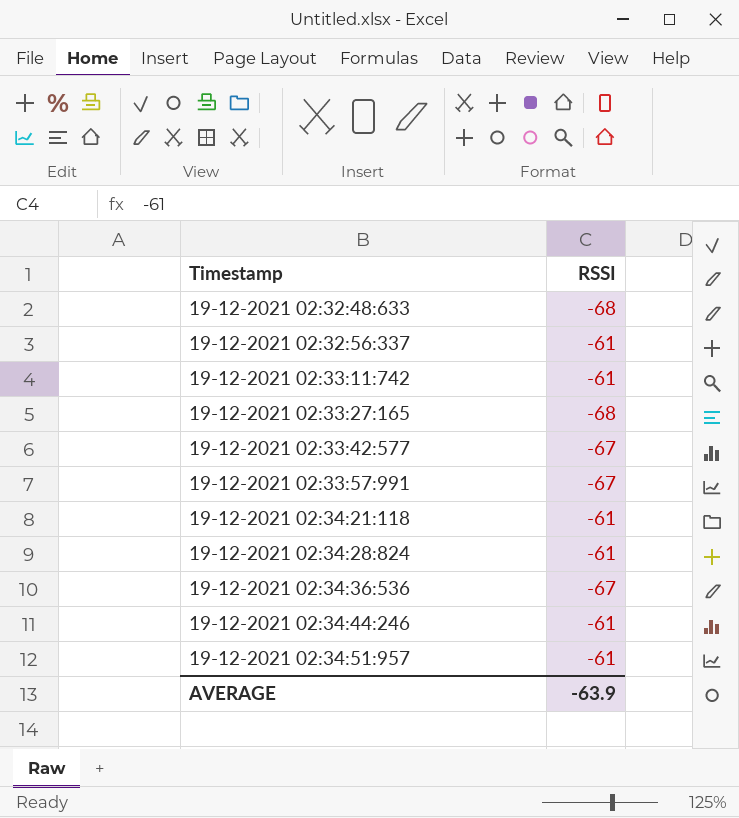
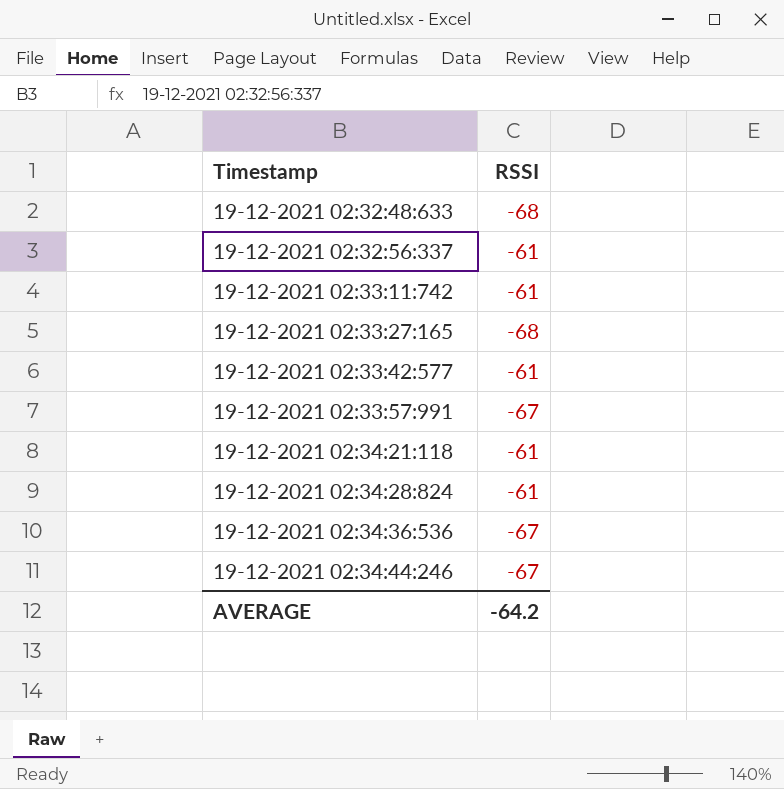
row 19-12-2021 02:34:51:957: -61 -> none
19-12-2021 02:33:42:577 | RSSI: -67 -> -61
19-12-2021 02:34:44:246 | RSSI: -61 -> -67
AVERAGE | RSSI: -63.9 -> -64.2

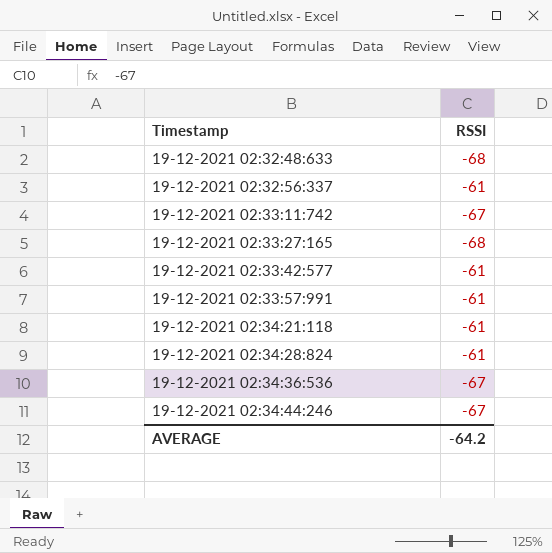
19-12-2021 02:33:11:742 | RSSI: -61 -> -67
19-12-2021 02:33:57:991 | RSSI: -67 -> -61

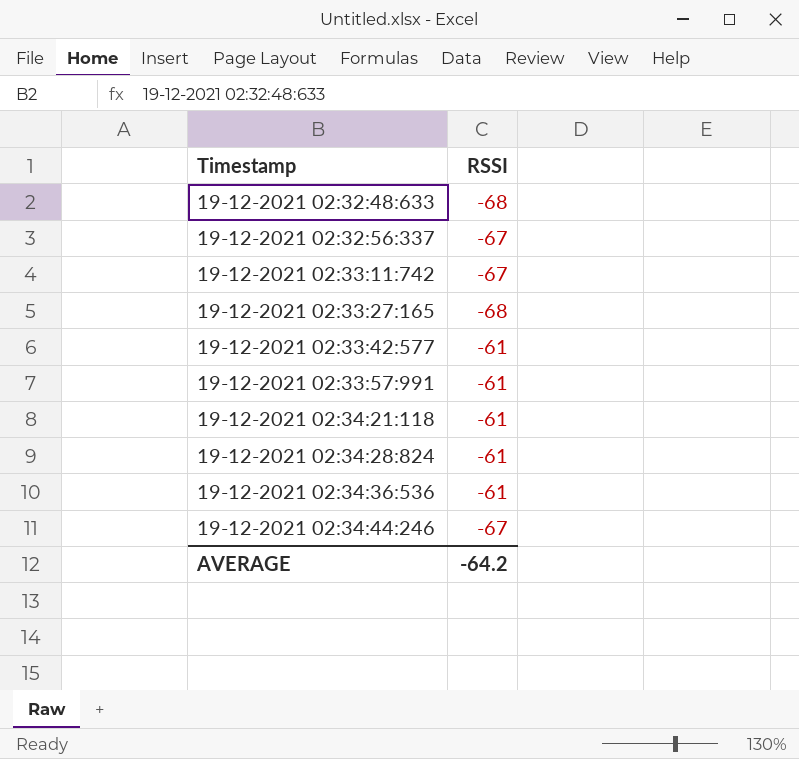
19-12-2021 02:32:56:337 | RSSI: -61 -> -67
19-12-2021 02:34:36:536 | RSSI: -67 -> -61

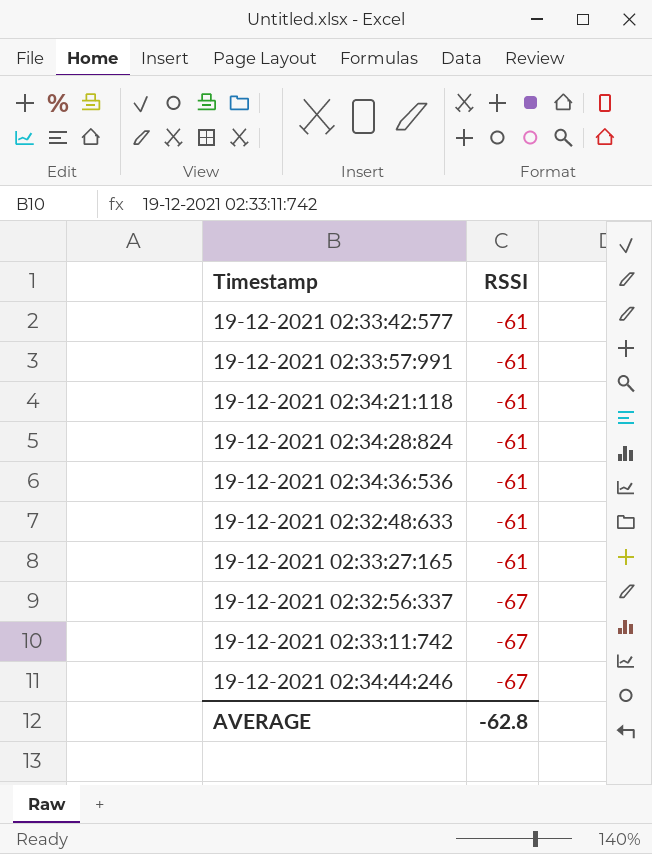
row order: Timestamp ascending -> RSSI descending
19-12-2021 02:32:48:633 | RSSI: -68 -> -61
19-12-2021 02:33:27:165 | RSSI: -68 -> -61
AVERAGE | RSSI: -64.2 -> -62.8

